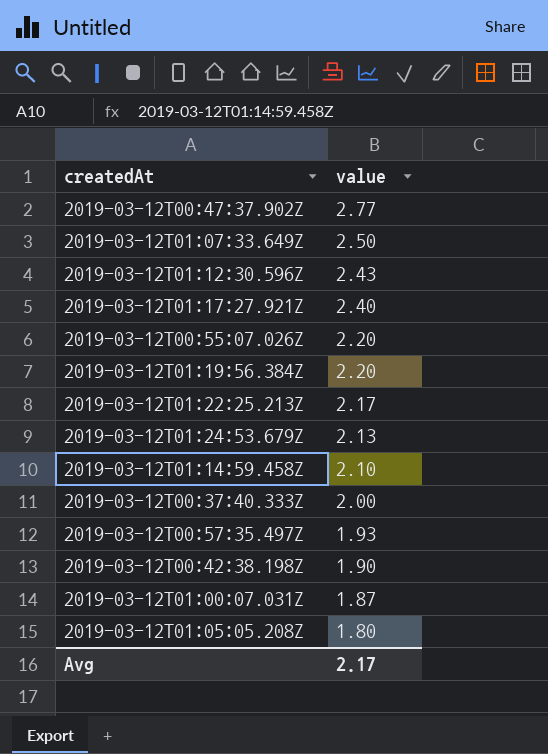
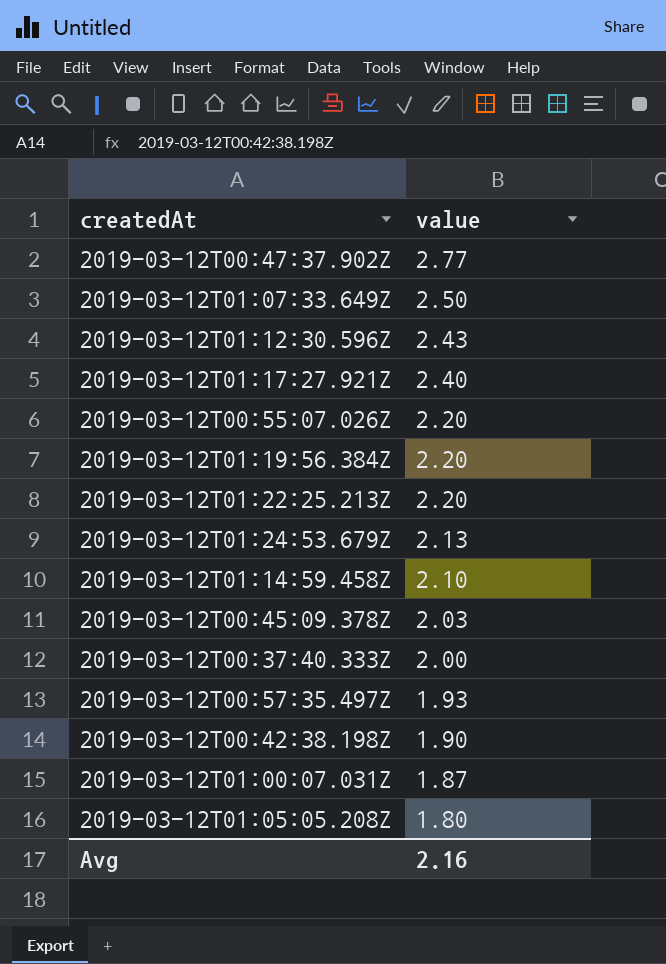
2019-03-12T01:22:25.213Z | value: 2.17 -> 2.20
row 2019-03-12T00:45:09.378Z: none -> 2.03
Avg | value: 2.17 -> 2.16

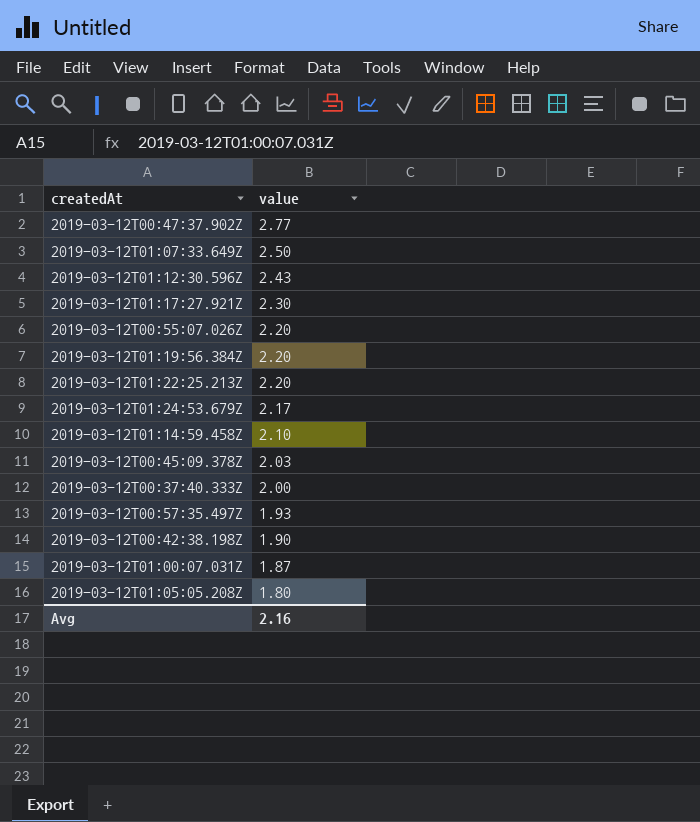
2019-03-12T01:17:27.921Z | value: 2.40 -> 2.30
2019-03-12T01:24:53.679Z | value: 2.13 -> 2.17

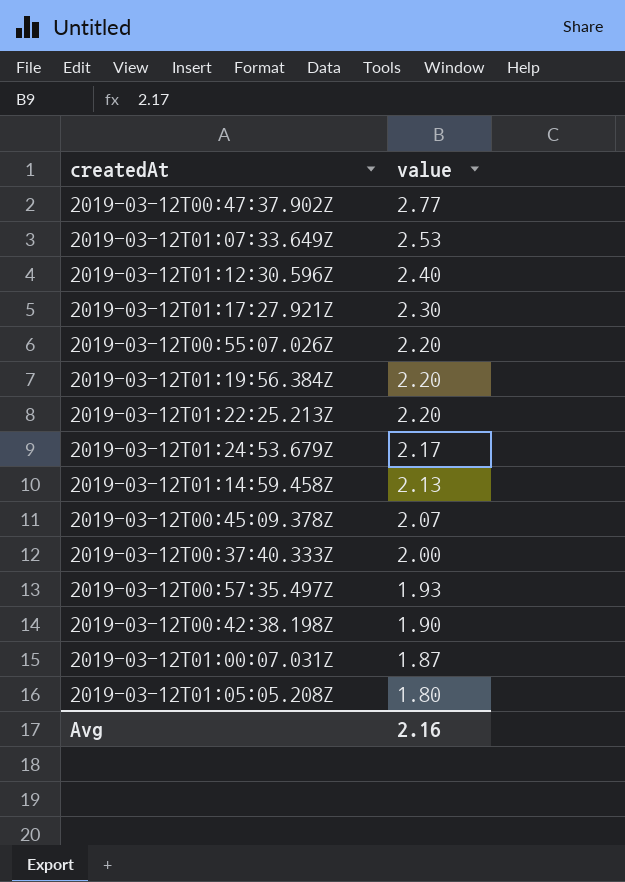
2019-03-12T01:07:33.649Z | value: 2.50 -> 2.53
2019-03-12T01:12:30.596Z | value: 2.43 -> 2.40
2019-03-12T01:14:59.458Z | value: 2.10 -> 2.13
2019-03-12T00:45:09.378Z | value: 2.03 -> 2.07

